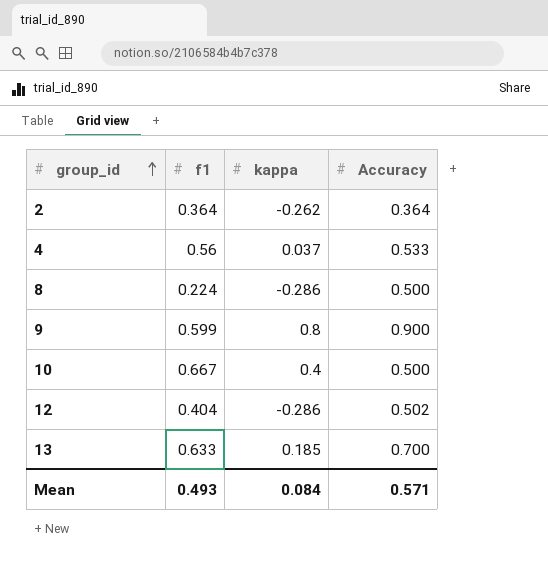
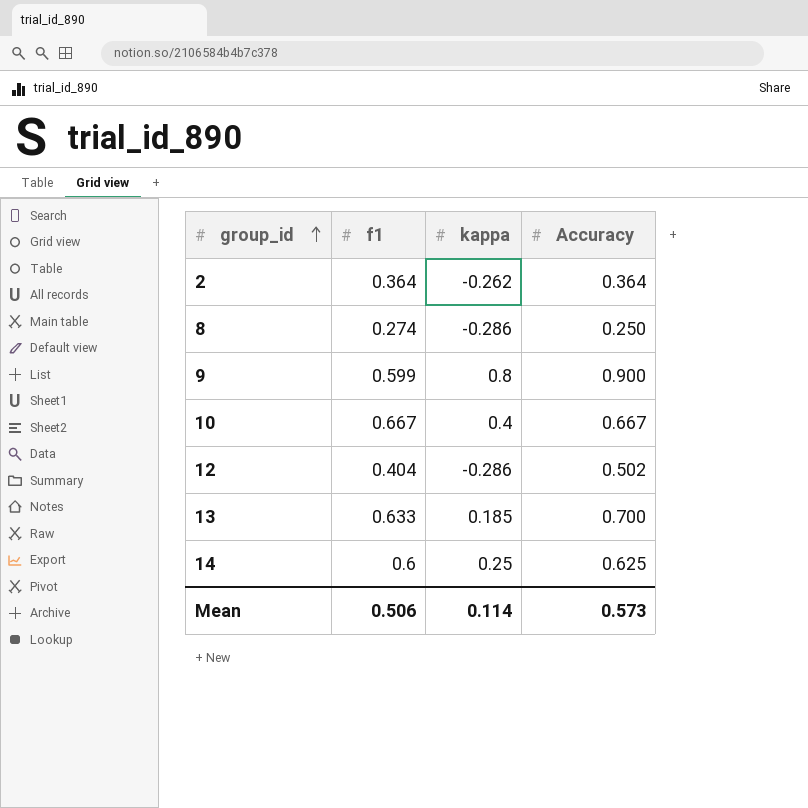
row 4: 0.56 | 0.037 | 0.533 -> none
8 | f1: 0.224 -> 0.274
8 | Accuracy: 0.500 -> 0.250
10 | Accuracy: 0.500 -> 0.667
row 14: none -> 0.6 | 0.25 | 0.625
Mean | f1: 0.493 -> 0.506
Mean | kappa: 0.084 -> 0.114
Mean | Accuracy: 0.571 -> 0.573

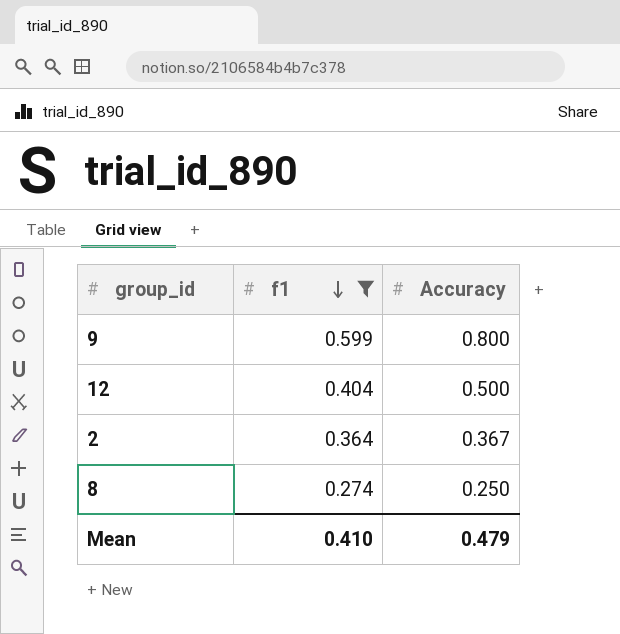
filter: none -> f1 <= 0.599
row order: group_id ascending -> f1 descending
column kappa | position: 3 -> none
9 | Accuracy: 0.900 -> 0.800
12 | Accuracy: 0.502 -> 0.500
2 | Accuracy: 0.364 -> 0.367
Mean | f1: 0.506 -> 0.410
Mean | Accuracy: 0.573 -> 0.479

